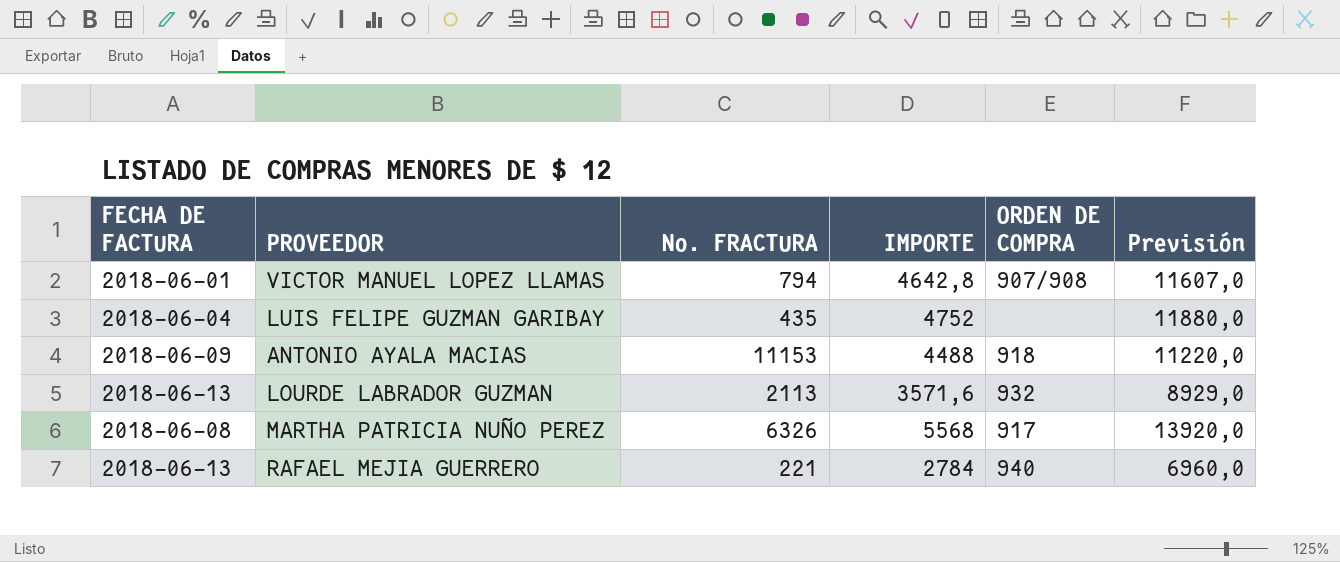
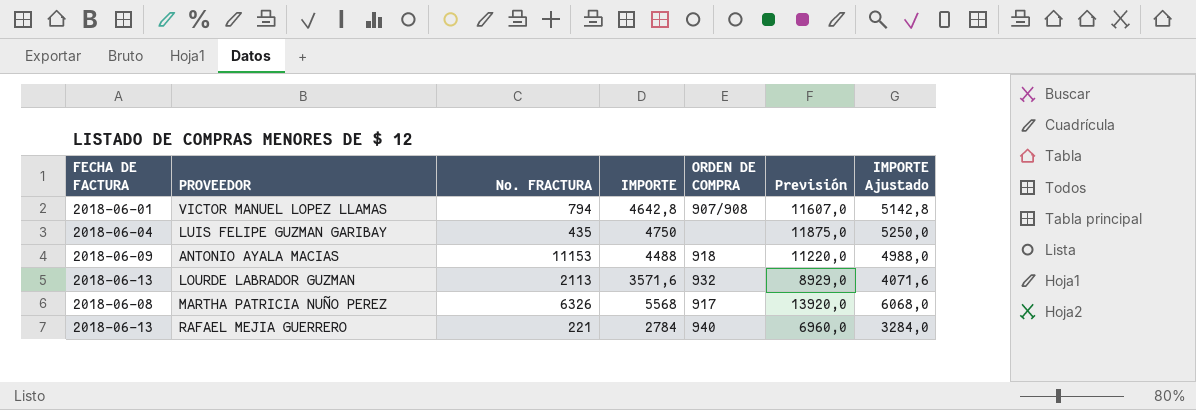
column IMPORTE Ajustado | formula: none -> [IMPORTE] + 500
LUIS FELIPE GUZMAN GARIBAY | IMPORTE: 4752 -> 4750
LUIS FELIPE GUZMAN GARIBAY | Previsión: 11880,0 -> 11875,0

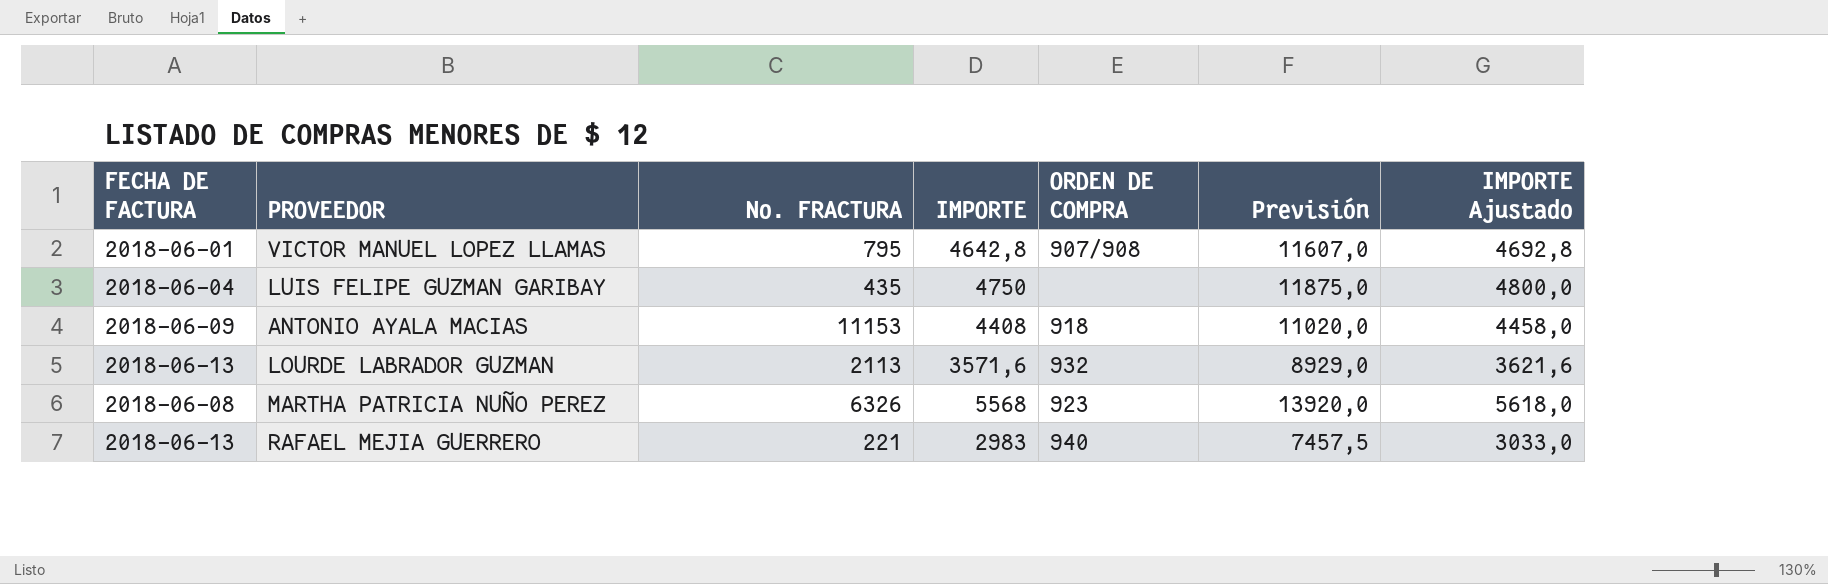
column IMPORTE Ajustado | formula: [IMPORTE] + 500 -> [IMPORTE] + 50
VICTOR MANUEL LOPEZ LLAMAS | No. FRACTURA: 794 -> 795
ANTONIO AYALA MACIAS | IMPORTE: 4488 -> 4408
ANTONIO AYALA MACIAS | Previsión: 11220,0 -> 11020,0
MARTHA PATRICIA NUÑO PEREZ | ORDEN DE COMPRA: 917 -> 923
RAFAEL MEJIA GUERRERO | IMPORTE: 2784 -> 2983
RAFAEL MEJIA GUERRERO | Previsión: 6960,0 -> 7457,5

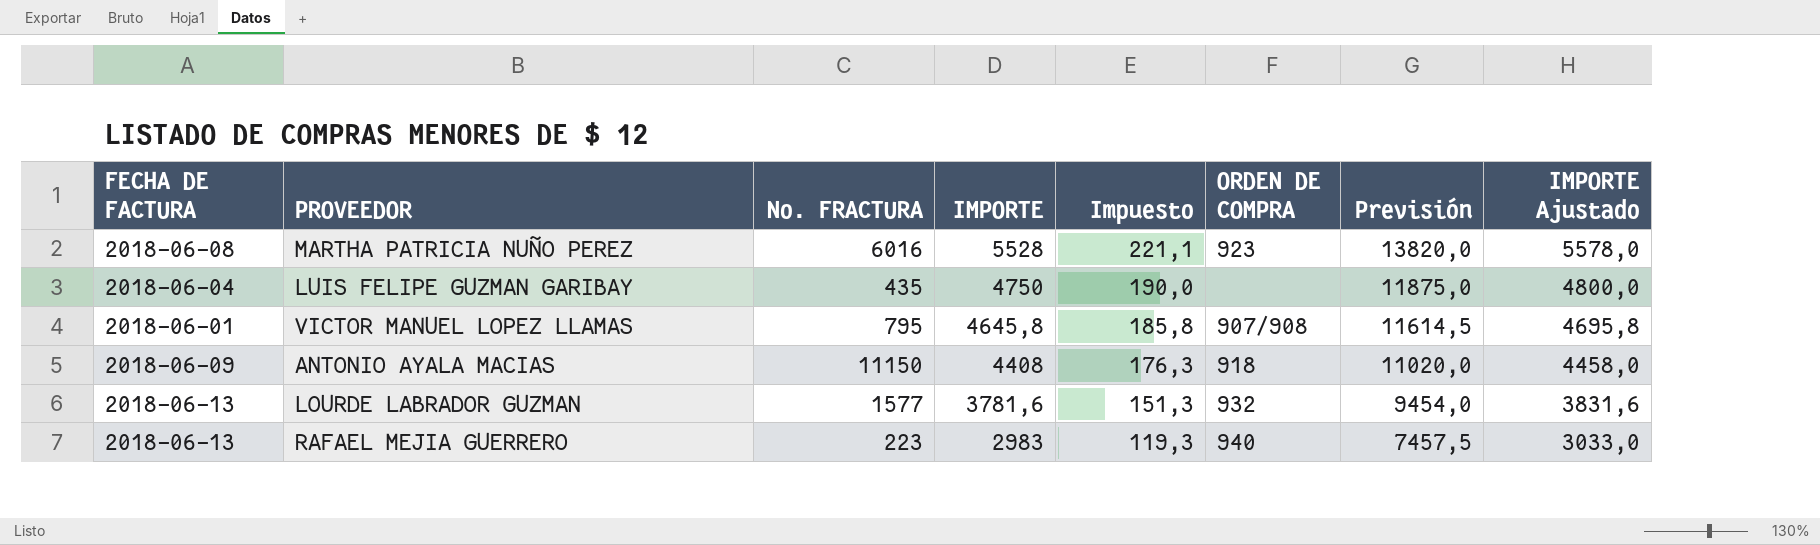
row order: none -> IMPORTE descending
column Impuesto | formula: none -> [IMPORTE] * 0,04
MARTHA PATRICIA NUÑO PEREZ | No. FRACTURA: 6326 -> 6016
MARTHA PATRICIA NUÑO PEREZ | IMPORTE: 5568 -> 5528
MARTHA PATRICIA NUÑO PEREZ | Previsión: 13920,0 -> 13820,0
MARTHA PATRICIA NUÑO PEREZ | IMPORTE Ajustado: 5618,0 -> 5578,0
VICTOR MANUEL LOPEZ LLAMAS | IMPORTE: 4642,8 -> 4645,8
VICTOR MANUEL LOPEZ LLAMAS | Previsión: 11607,0 -> 11614,5
VICTOR MANUEL LOPEZ LLAMAS | IMPORTE Ajustado: 4692,8 -> 4695,8
ANTONIO AYALA MACIAS | No. FRACTURA: 11153 -> 11150
LOURDE LABRADOR GUZMAN | No. FRACTURA: 2113 -> 1577
LOURDE LABRADOR GUZMAN | IMPORTE: 3571,6 -> 3781,6
LOURDE LABRADOR GUZMAN | Previsión: 8929,0 -> 9454,0
LOURDE LABRADOR GUZMAN | IMPORTE Ajustado: 3621,6 -> 3831,6
RAFAEL MEJIA GUERRERO | No. FRACTURA: 221 -> 223

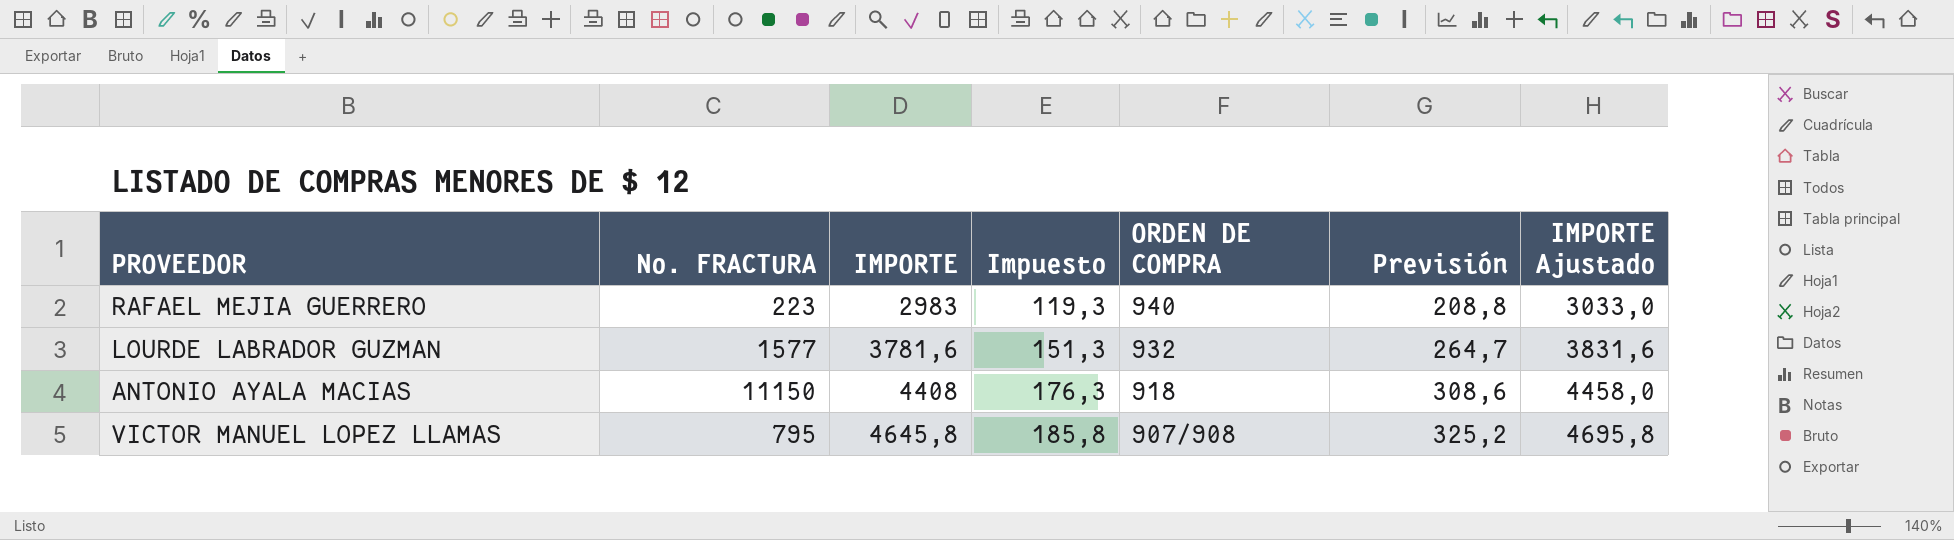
row order: IMPORTE descending -> IMPORTE ascending
column FECHA DE FACTURA | position: 1 -> none
column Previsión | formula: [IMPORTE] * 2,5 -> [IMPORTE] * 0,07
row MARTHA PATRICIA NUÑO PEREZ: 2018-06-08 | 6016 | 5528 | 221,1 | 923 | 13820,0 | 5578,0 -> none
row LUIS FELIPE GUZMAN GARIBAY: 2018-06-04 | 435 | 4750 | 190,0 | none | 11875,0 | 4800,0 -> none

